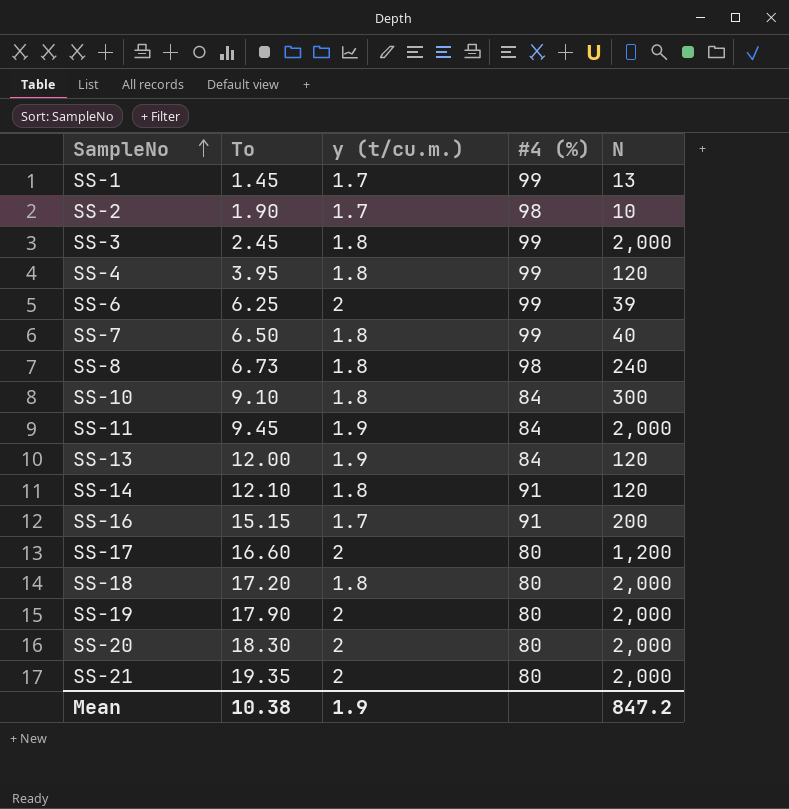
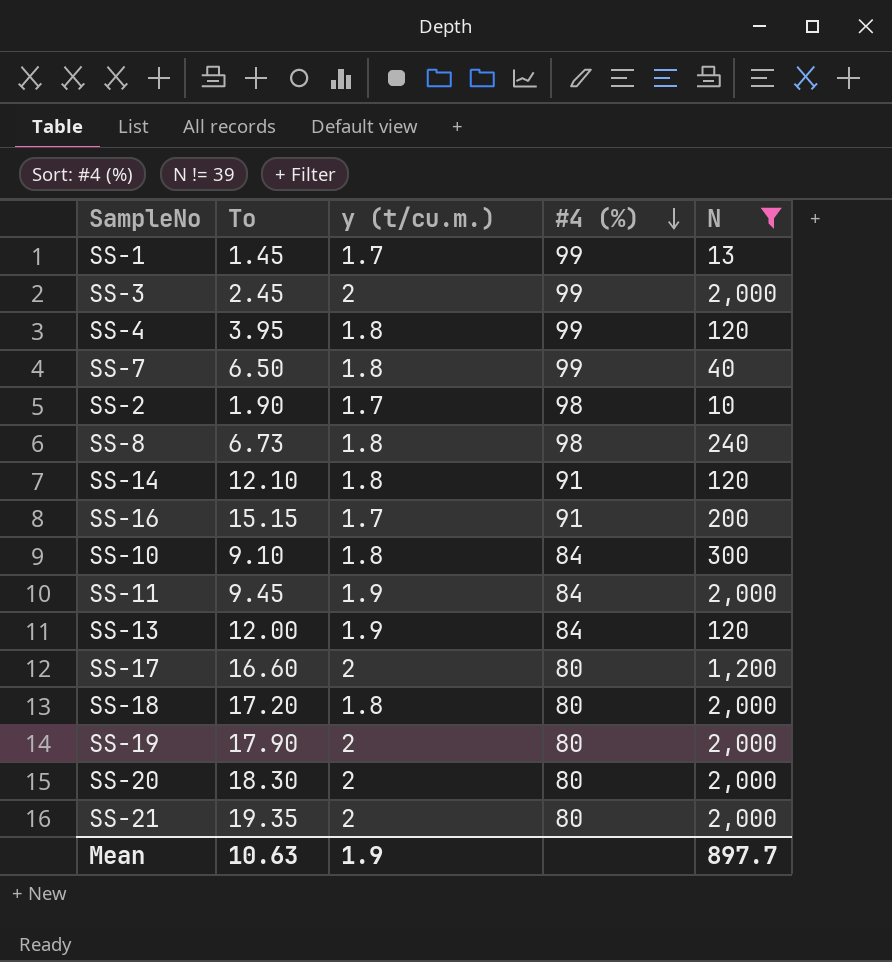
filter: none -> N != 39
row order: SampleNo ascending -> #4 (%) descending
SS-3 | y (t/cu.m.): 1.8 -> 2
Mean | To: 10.38 -> 10.63
Mean | N: 847.2 -> 897.7

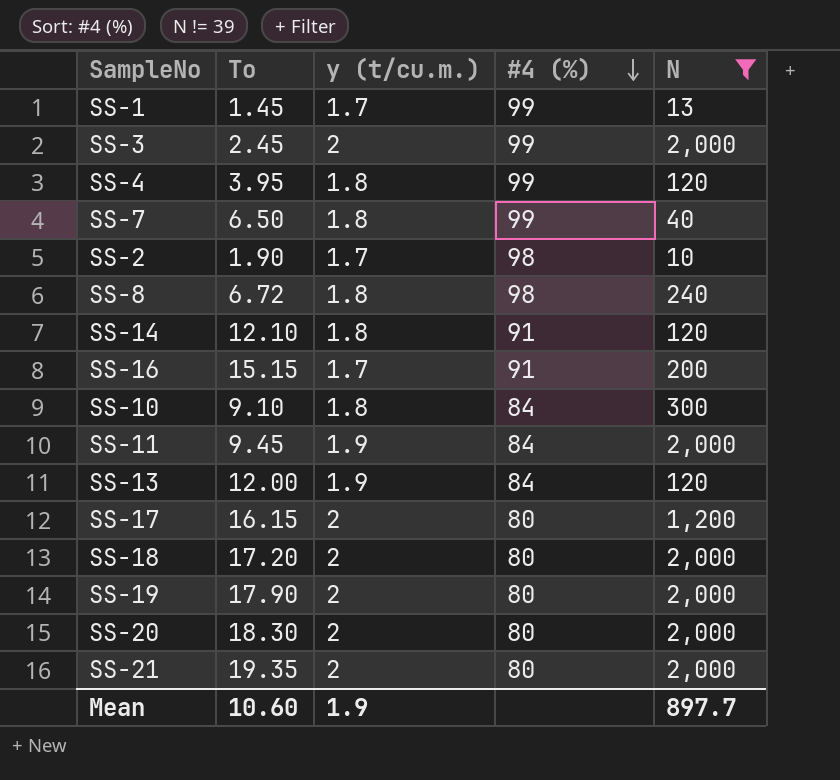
SS-8 | To: 6.73 -> 6.72
SS-17 | To: 16.60 -> 16.15
SS-18 | y (t/cu.m.): 1.8 -> 2
Mean | To: 10.63 -> 10.60

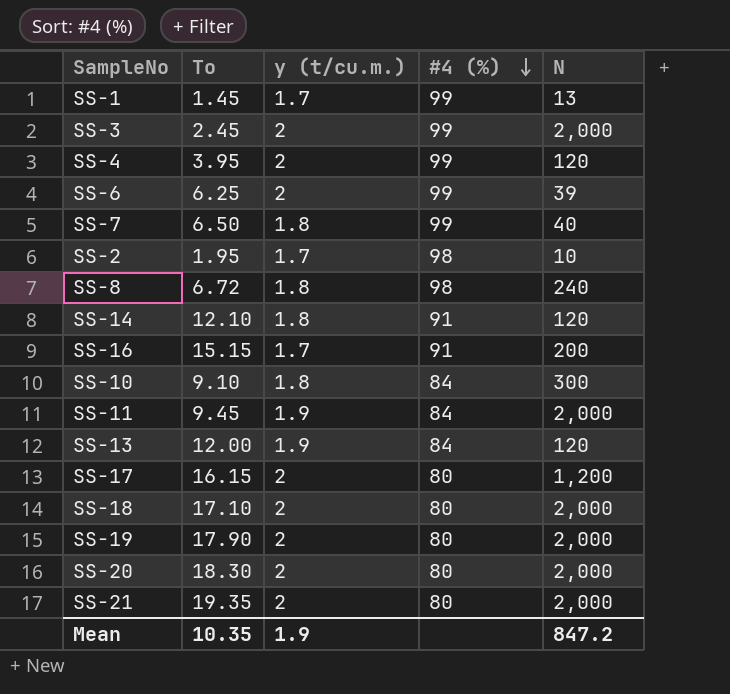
filter: N != 39 -> none
SS-4 | y (t/cu.m.): 1.8 -> 2
SS-2 | To: 1.90 -> 1.95
SS-18 | To: 17.20 -> 17.10
Mean | To: 10.60 -> 10.35
Mean | N: 897.7 -> 847.2

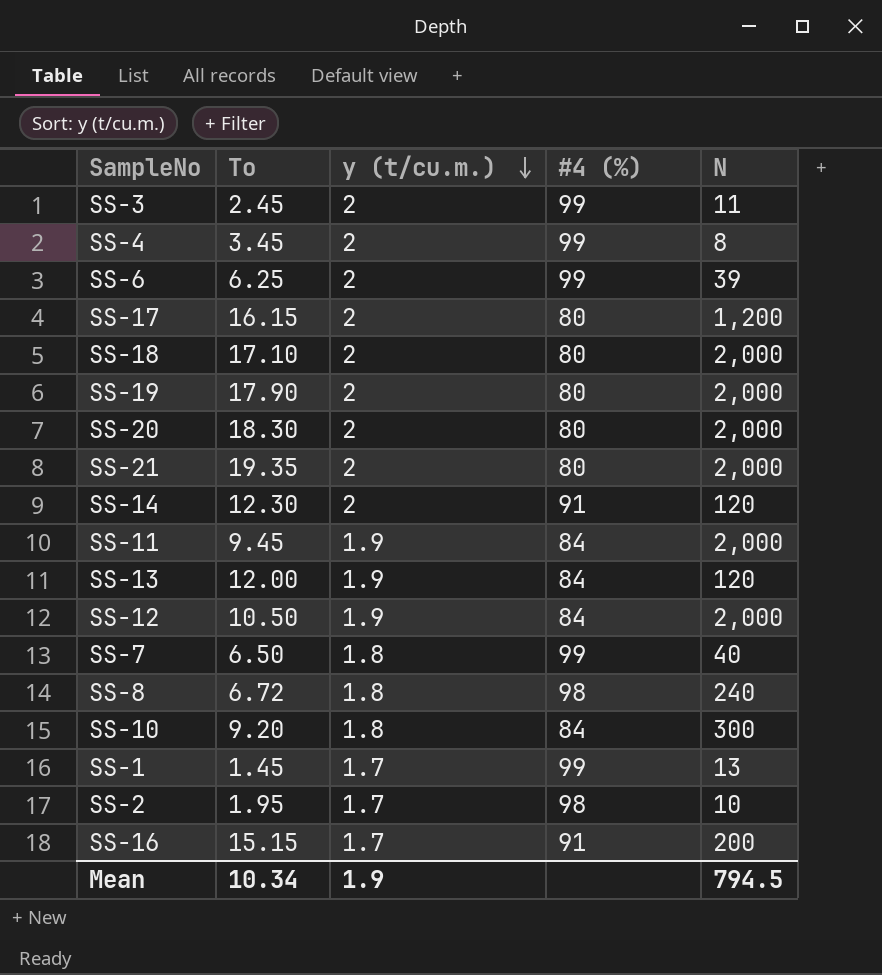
row order: #4 (%) descending -> y (t/cu.m.) descending
SS-3 | N: 2,000 -> 11
SS-4 | To: 3.95 -> 3.45
SS-4 | N: 120 -> 8
SS-14 | To: 12.10 -> 12.30
SS-14 | y (t/cu.m.): 1.8 -> 2
row SS-12: none -> 10.50 | 1.9 | 84 | 2,000
SS-10 | To: 9.10 -> 9.20
Mean | To: 10.35 -> 10.34
Mean | N: 847.2 -> 794.5

